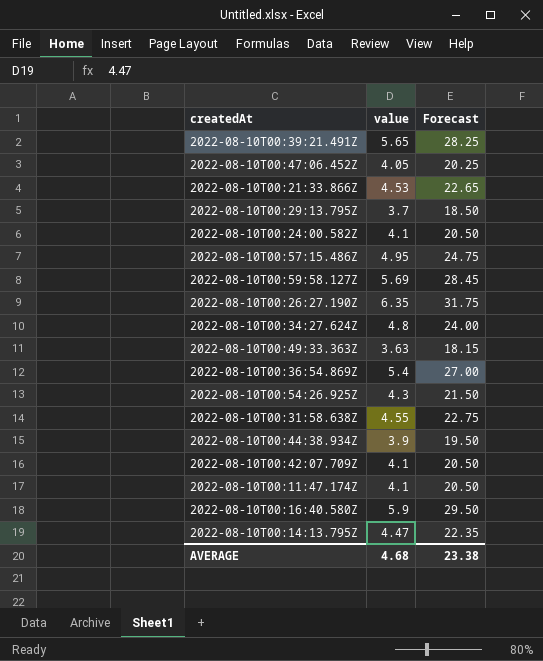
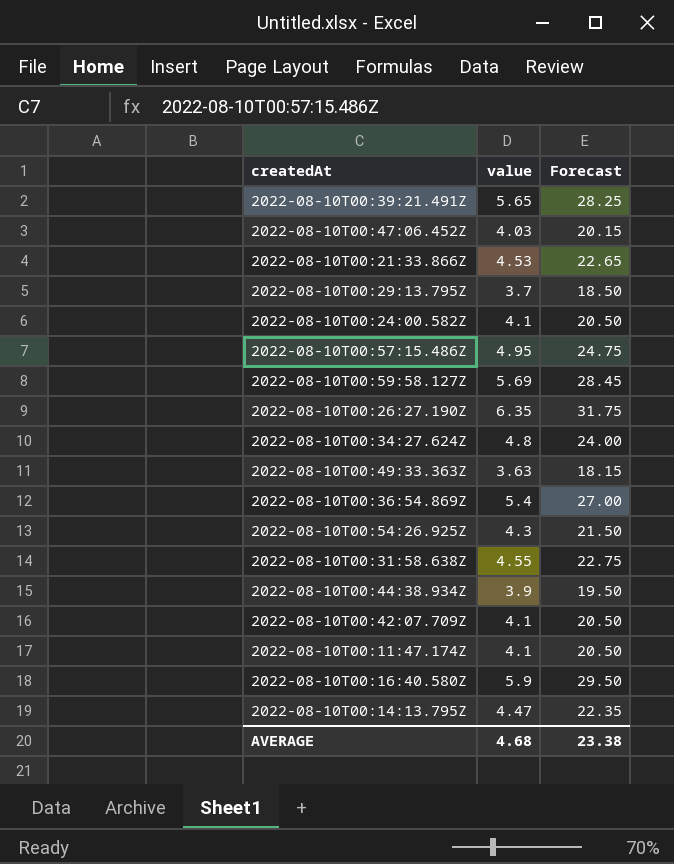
2022-08-10T00:47:06.452Z | value: 4.05 -> 4.03
2022-08-10T00:47:06.452Z | Forecast: 20.25 -> 20.15

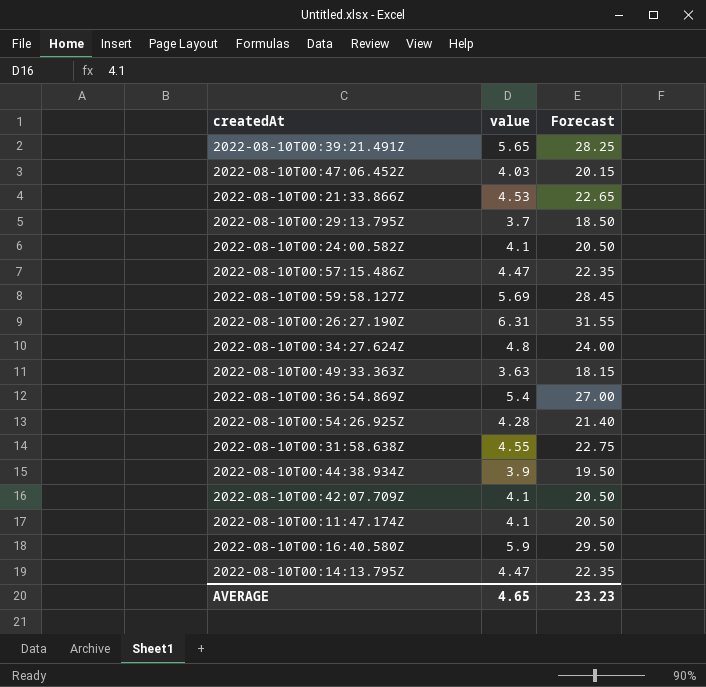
2022-08-10T00:57:15.486Z | value: 4.95 -> 4.47
2022-08-10T00:57:15.486Z | Forecast: 24.75 -> 22.35
2022-08-10T00:26:27.190Z | value: 6.35 -> 6.31
2022-08-10T00:26:27.190Z | Forecast: 31.75 -> 31.55
2022-08-10T00:54:26.925Z | value: 4.3 -> 4.28
2022-08-10T00:54:26.925Z | Forecast: 21.50 -> 21.40
AVERAGE | value: 4.68 -> 4.65
AVERAGE | Forecast: 23.38 -> 23.23

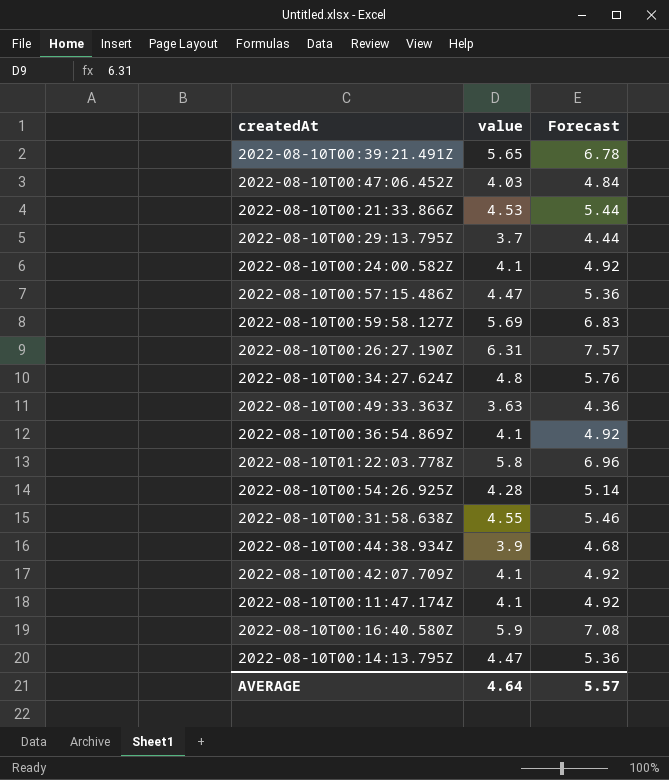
column Forecast | formula: [value] * 5 -> [value] * 1.2
2022-08-10T00:36:54.869Z | value: 5.4 -> 4.1
row 2022-08-10T01:22:03.778Z: none -> 5.8 | 6.96
AVERAGE | value: 4.65 -> 4.64
AVERAGE | Forecast: 23.23 -> 5.57

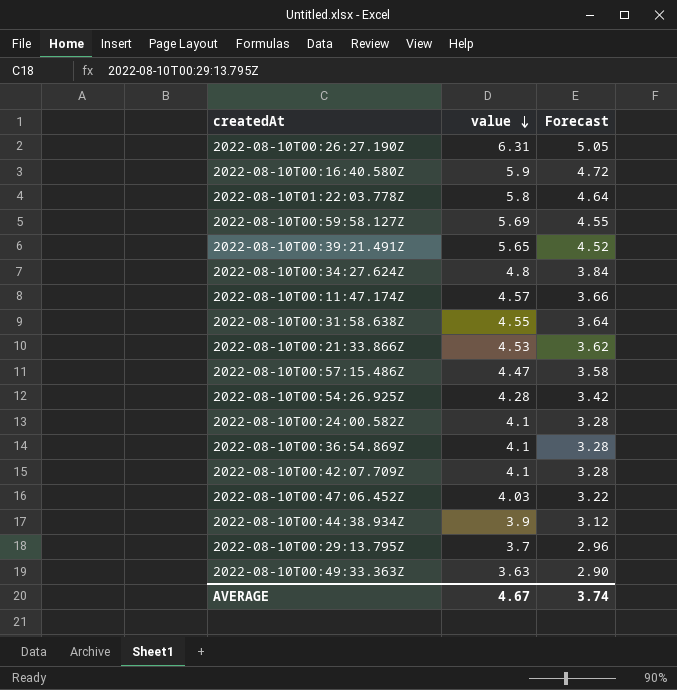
row order: none -> value descending
column Forecast | formula: [value] * 1.2 -> [value] * 0.8
row 2022-08-10T00:14:13.795Z: 4.47 | 5.36 -> none
2022-08-10T00:11:47.174Z | value: 4.1 -> 4.57
AVERAGE | value: 4.64 -> 4.67
AVERAGE | Forecast: 5.57 -> 3.74

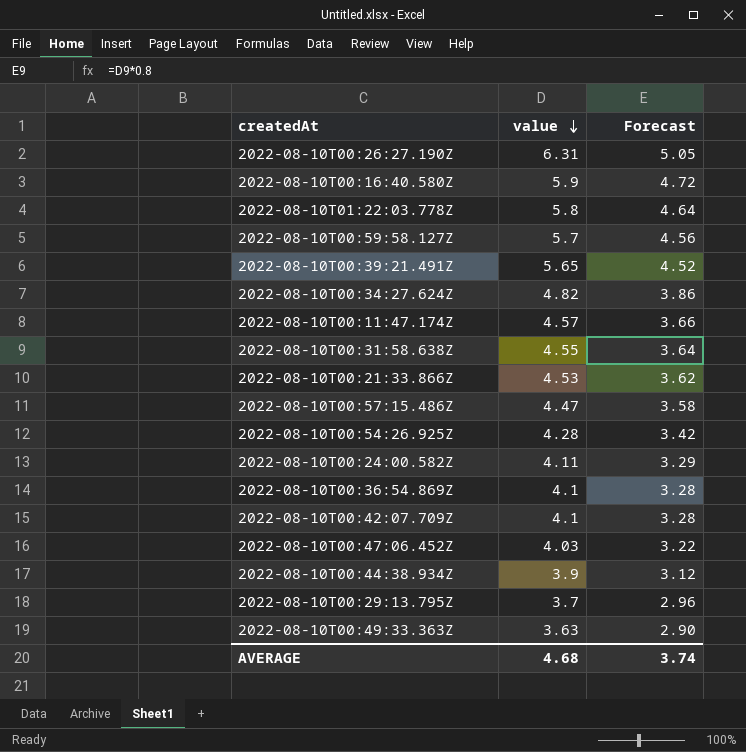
2022-08-10T00:59:58.127Z | value: 5.69 -> 5.7
2022-08-10T00:59:58.127Z | Forecast: 4.55 -> 4.56
2022-08-10T00:34:27.624Z | value: 4.8 -> 4.82
2022-08-10T00:34:27.624Z | Forecast: 3.84 -> 3.86
2022-08-10T00:24:00.582Z | value: 4.1 -> 4.11
2022-08-10T00:24:00.582Z | Forecast: 3.28 -> 3.29
AVERAGE | value: 4.67 -> 4.68

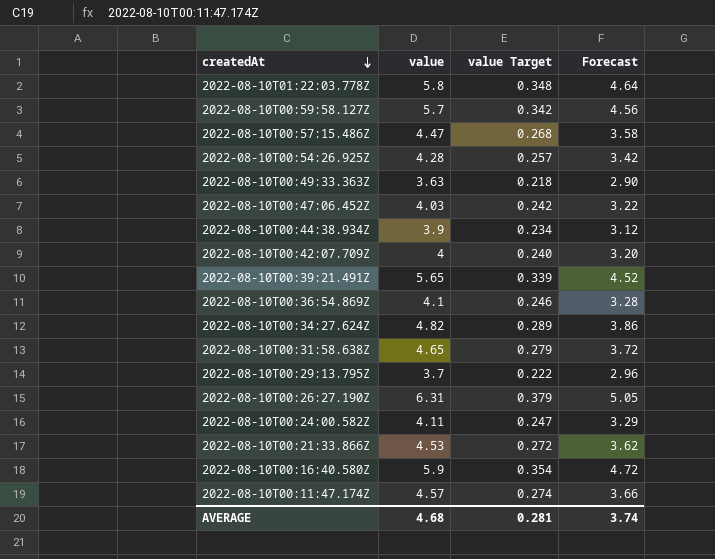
row order: value descending -> createdAt descending
column value Target | formula: none -> [value] * 0.06
2022-08-10T00:42:07.709Z | value: 4.1 -> 4
2022-08-10T00:42:07.709Z | Forecast: 3.28 -> 3.20
2022-08-10T00:31:58.638Z | value: 4.55 -> 4.65
2022-08-10T00:31:58.638Z | Forecast: 3.64 -> 3.72

